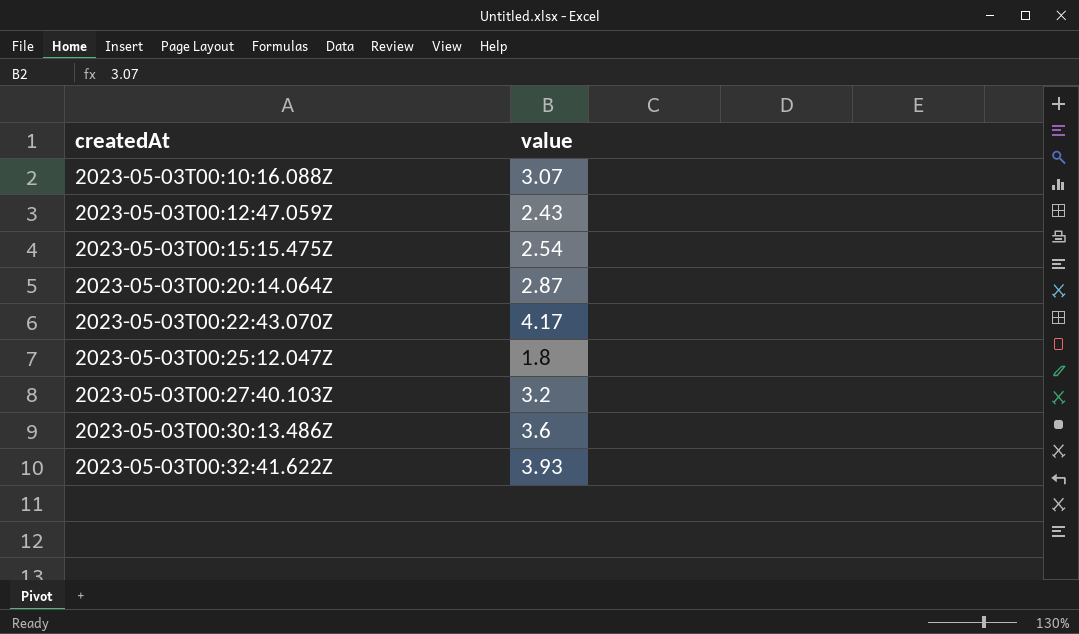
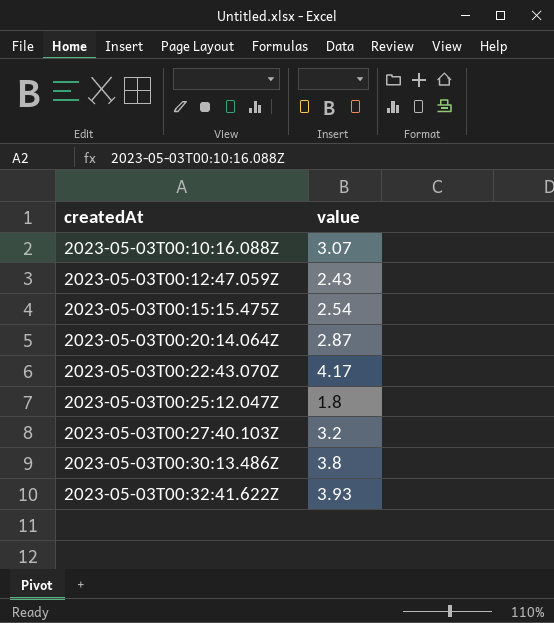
2023-05-03T00:30:13.486Z | value: 3.6 -> 3.8

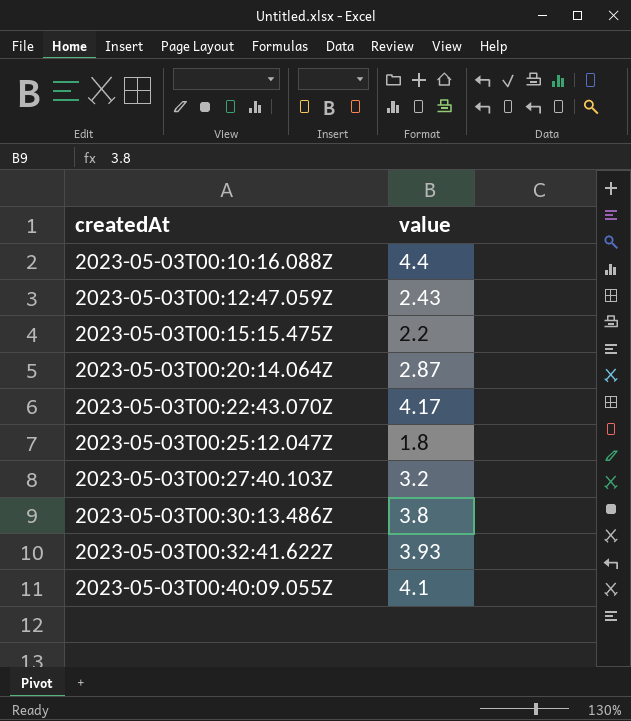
2023-05-03T00:10:16.088Z | value: 3.07 -> 4.4
2023-05-03T00:15:15.475Z | value: 2.54 -> 2.2
row 2023-05-03T00:40:09.055Z: none -> 4.1

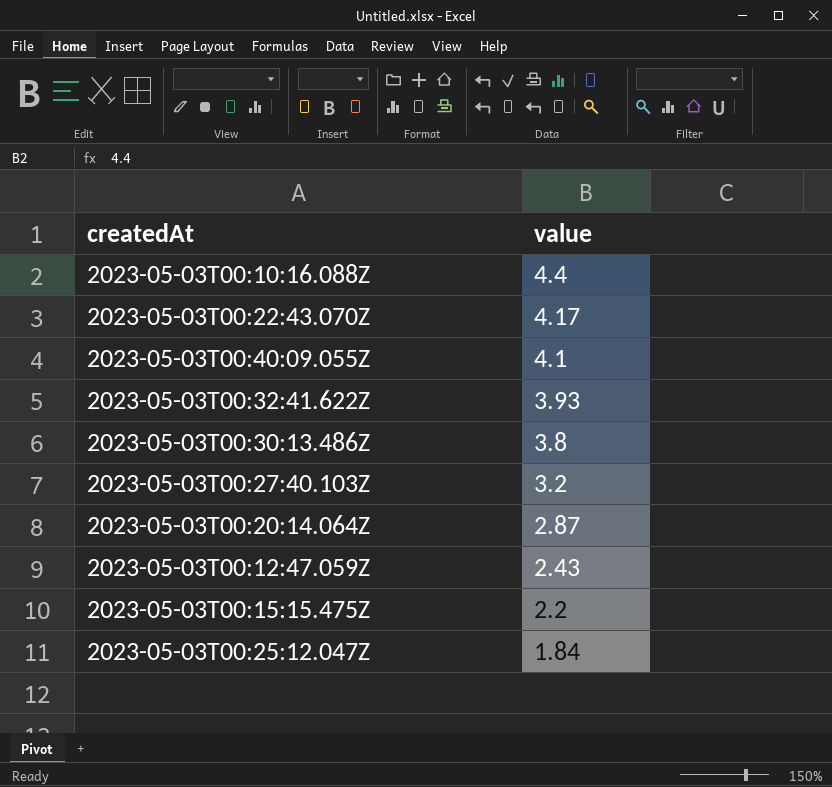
row order: createdAt ascending -> value descending
2023-05-03T00:25:12.047Z | value: 1.8 -> 1.84

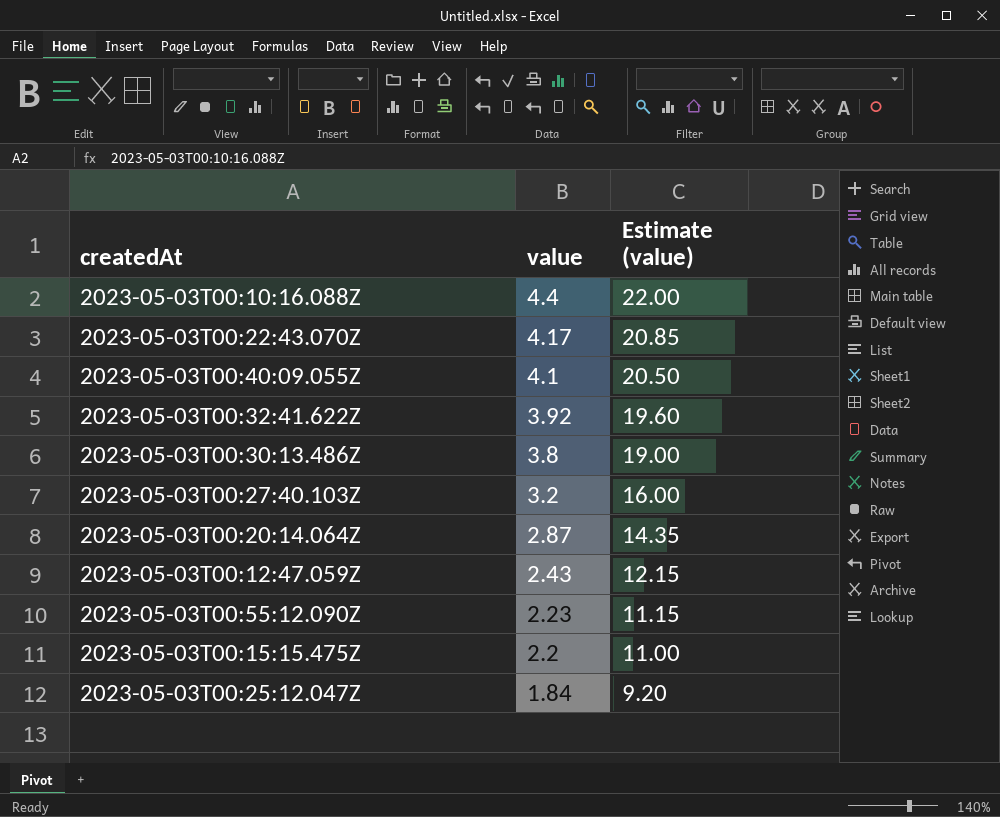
column Estimate (value) | formula: none -> [value] * 5
2023-05-03T00:32:41.622Z | value: 3.93 -> 3.92
row 2023-05-03T00:55:12.090Z: none -> 2.23 | 11.15

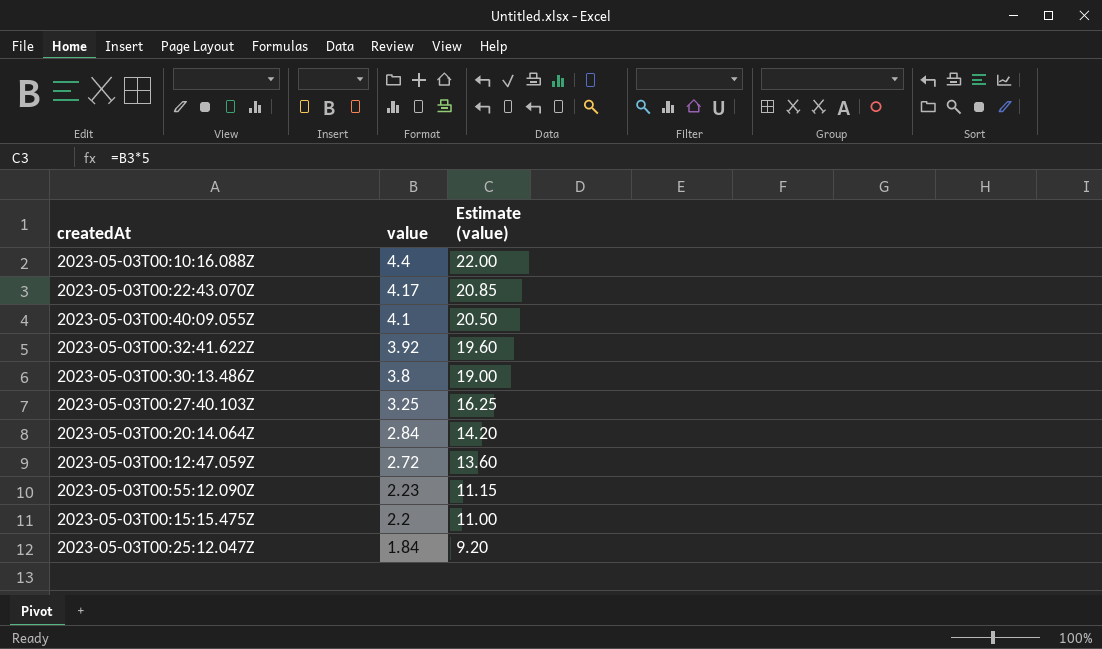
2023-05-03T00:27:40.103Z | value: 3.2 -> 3.25
2023-05-03T00:27:40.103Z | Estimate (value): 16.00 -> 16.25
2023-05-03T00:20:14.064Z | value: 2.87 -> 2.84
2023-05-03T00:20:14.064Z | Estimate (value): 14.35 -> 14.20
2023-05-03T00:12:47.059Z | value: 2.43 -> 2.72
2023-05-03T00:12:47.059Z | Estimate (value): 12.15 -> 13.60

